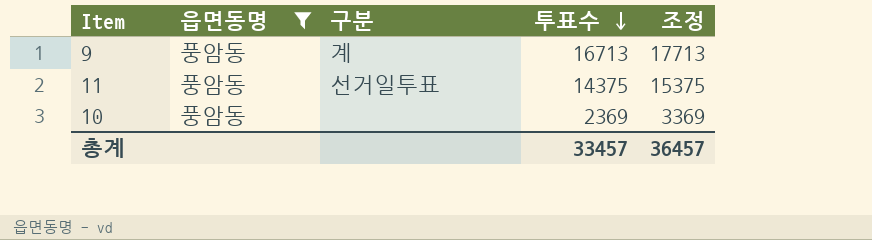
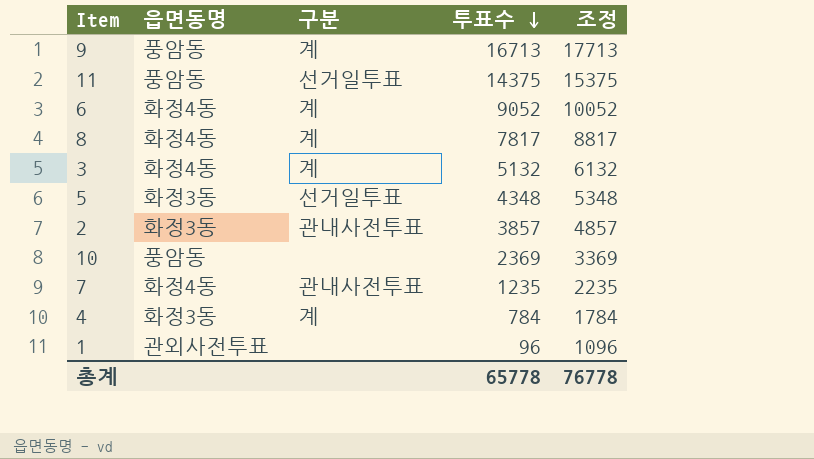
filter: 읍면동명 = 풍암동 -> none
총계 | 투표수: 33457 -> 65778
총계 | 조정: 36457 -> 76778

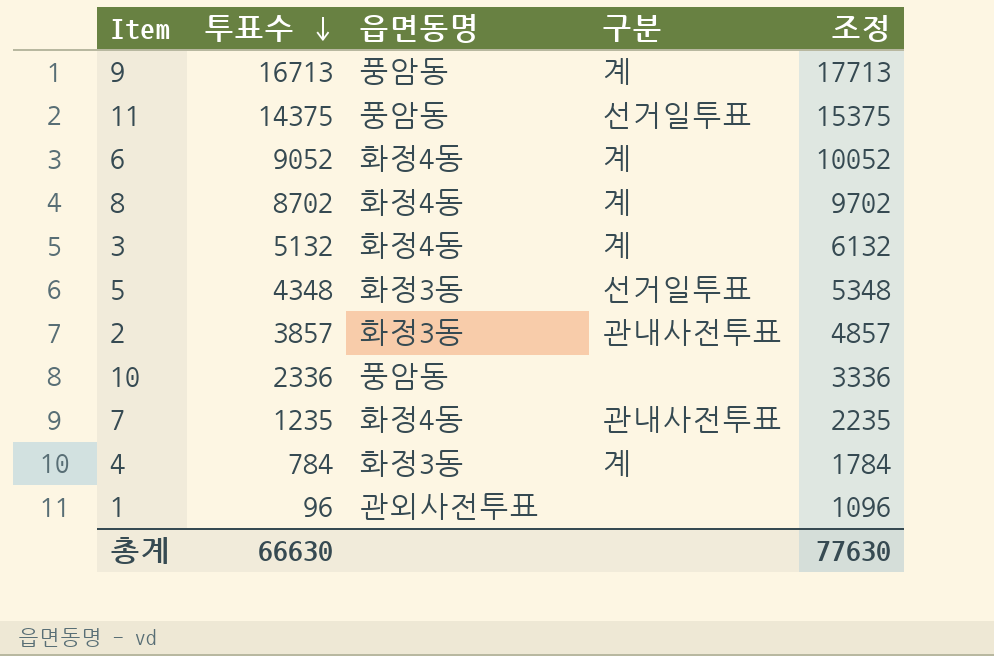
column 투표수 | position: 4 -> 2
8 | 투표수: 7817 -> 8702
8 | 조정: 8817 -> 9702
10 | 투표수: 2369 -> 2336
10 | 조정: 3369 -> 3336
총계 | 투표수: 65778 -> 66630
총계 | 조정: 76778 -> 77630

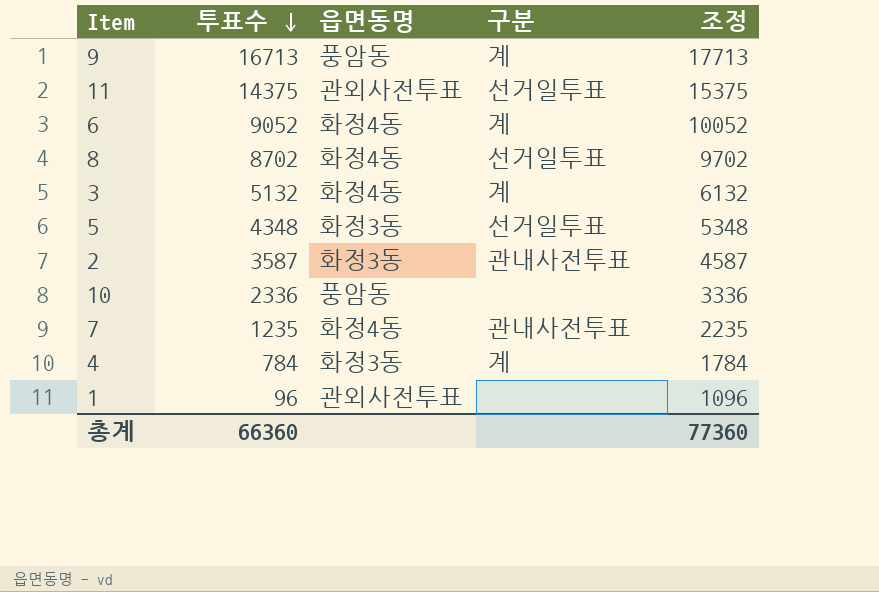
11 | 읍면동명: 풍암동 -> 관외사전투표
8 | 구분: 계 -> 선거일투표
2 | 투표수: 3857 -> 3587
2 | 조정: 4857 -> 4587
총계 | 투표수: 66630 -> 66360
총계 | 조정: 77630 -> 77360

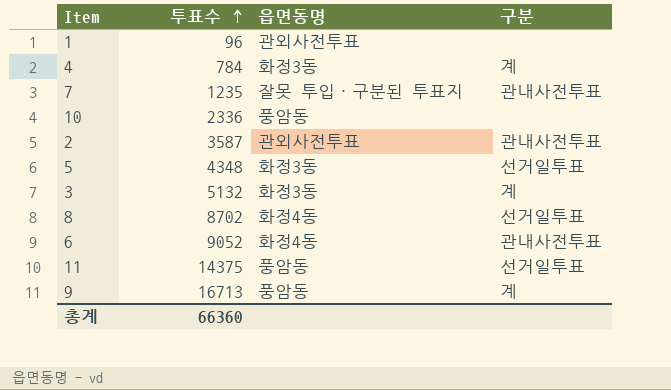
row order: 투표수 descending -> 투표수 ascending
column 조정 | formula: [투표수] + 1000 -> none
7 | 읍면동명: 화정4동 -> 잘못 투입·구분된 투표지
2 | 읍면동명: 화정3동 -> 관외사전투표
3 | 읍면동명: 화정4동 -> 화정3동
6 | 구분: 계 -> 관내사전투표
11 | 읍면동명: 관외사전투표 -> 풍암동

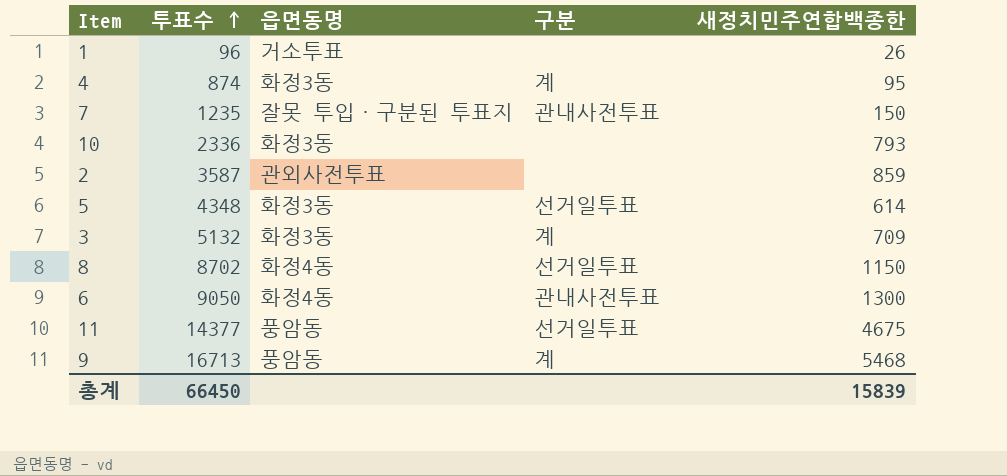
column 새정치민주연합백종한 | position: none -> 5
1 | 읍면동명: 관외사전투표 -> 거소투표
4 | 투표수: 784 -> 874
10 | 읍면동명: 풍암동 -> 화정3동
2 | 구분: 관내사전투표 -> none
6 | 투표수: 9052 -> 9050
11 | 투표수: 14375 -> 14377
총계 | 투표수: 66360 -> 66450

